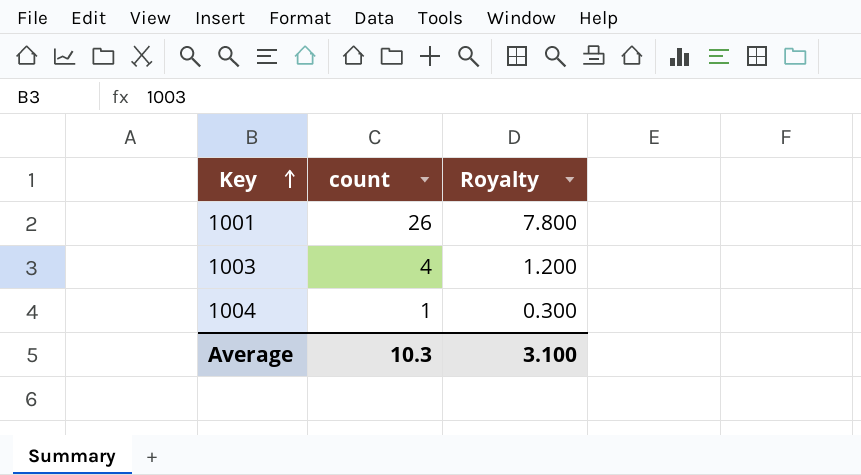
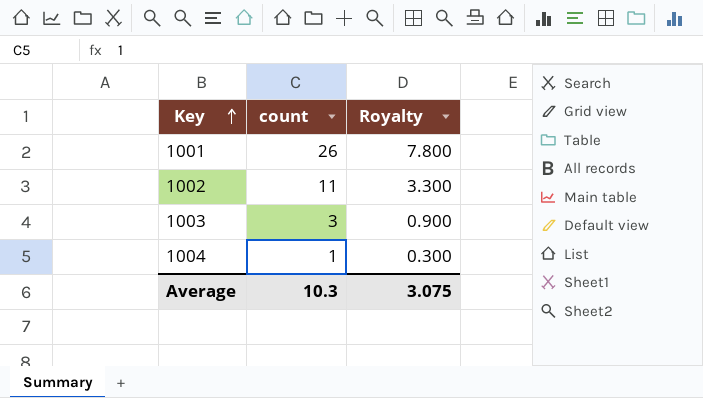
row 1002: none -> 11 | 3.300
1003 | count: 4 -> 3
1003 | Royalty: 1.200 -> 0.900
Average | Royalty: 3.100 -> 3.075

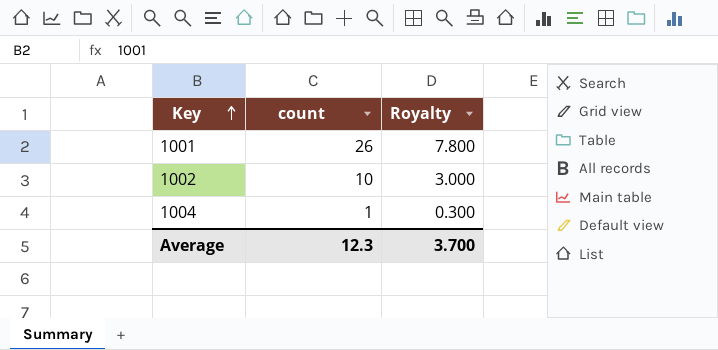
row 1003: 3 | 0.900 -> none
1002 | count: 11 -> 10
1002 | Royalty: 3.300 -> 3.000
Average | count: 10.3 -> 12.3
Average | Royalty: 3.075 -> 3.700

